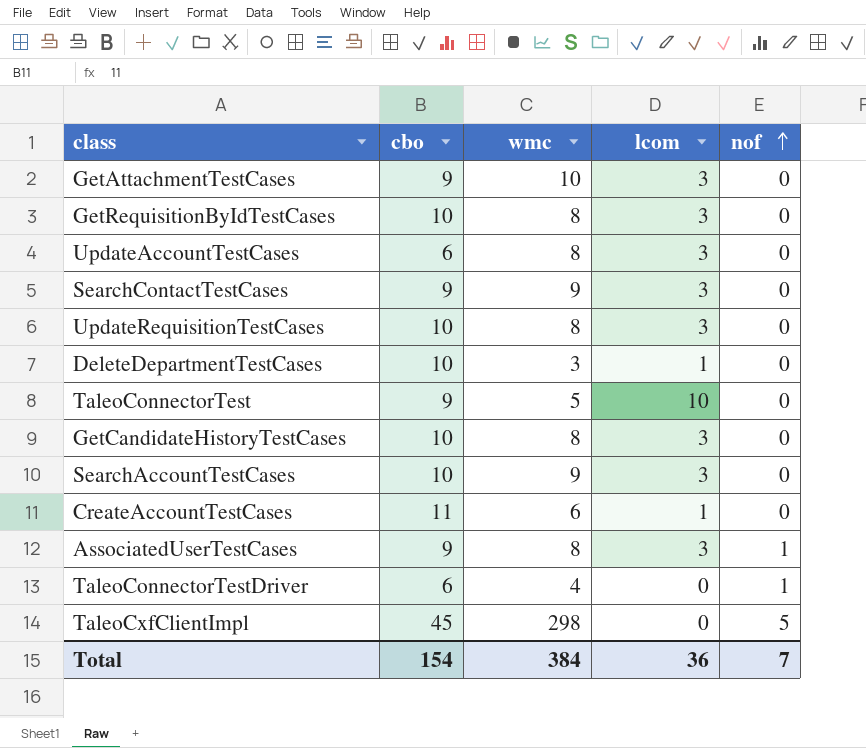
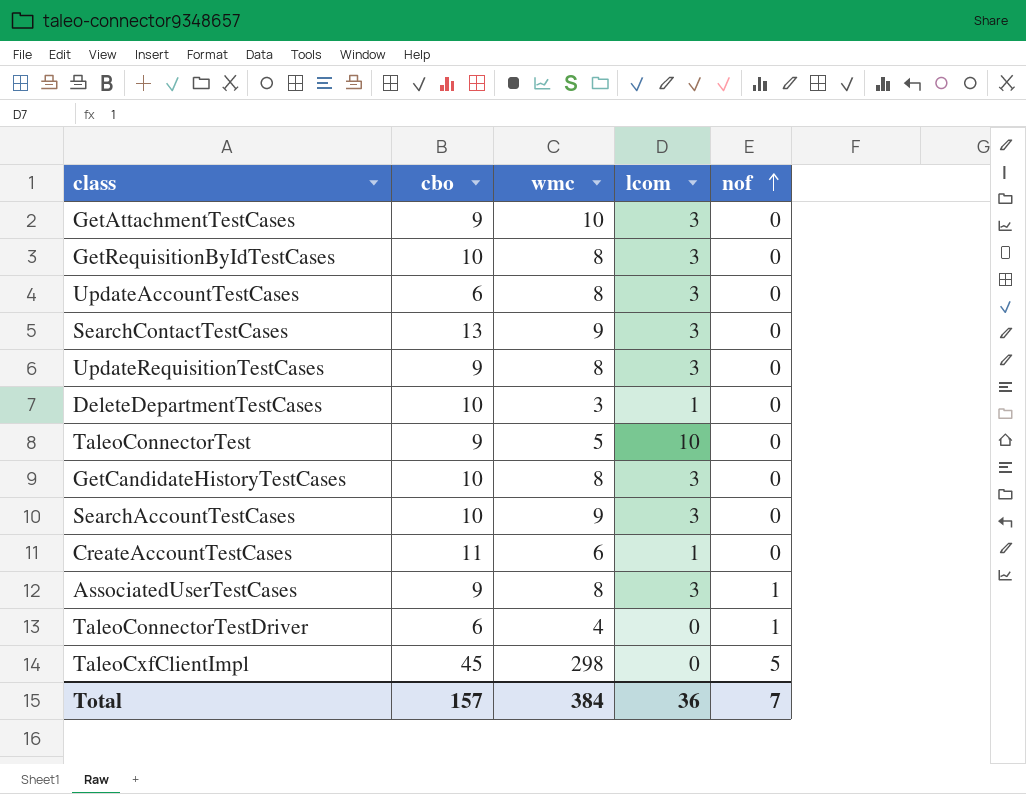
SearchContactTestCases | cbo: 9 -> 13
UpdateRequisitionTestCases | cbo: 10 -> 9
Total | cbo: 154 -> 157

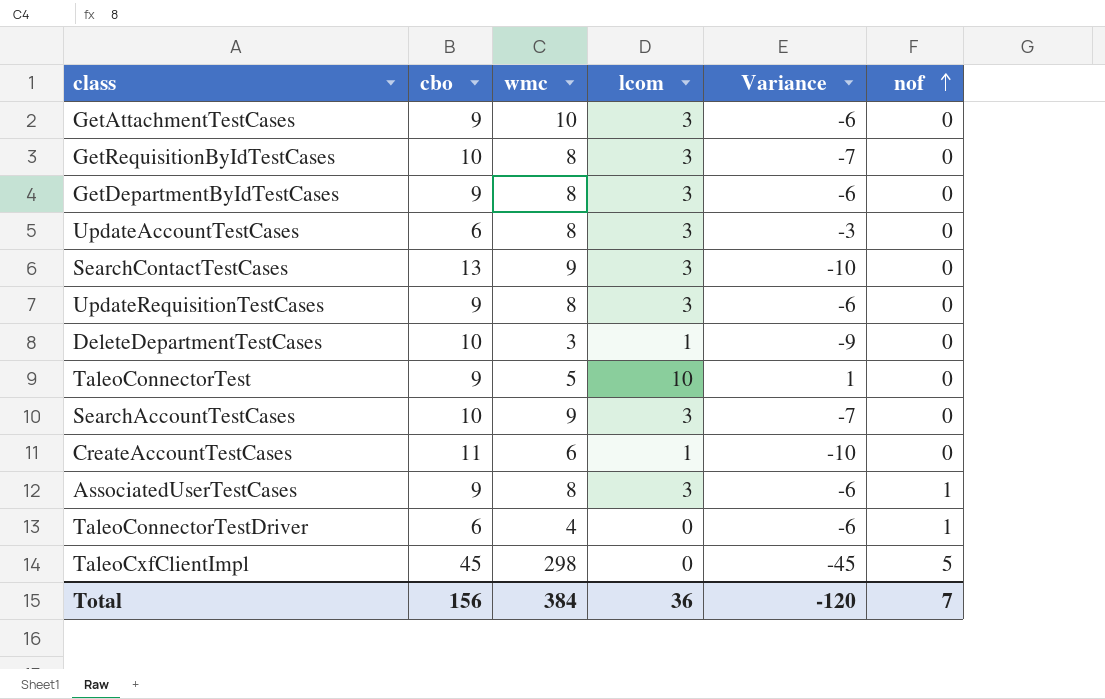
column Variance | formula: none -> [lcom] - [cbo]
row GetCandidateHistoryTestCases: 10 | 8 | 3 | 0 -> none
row GetDepartmentByIdTestCases: none -> 9 | 8 | 3 | -6 | 0
Total | cbo: 157 -> 156

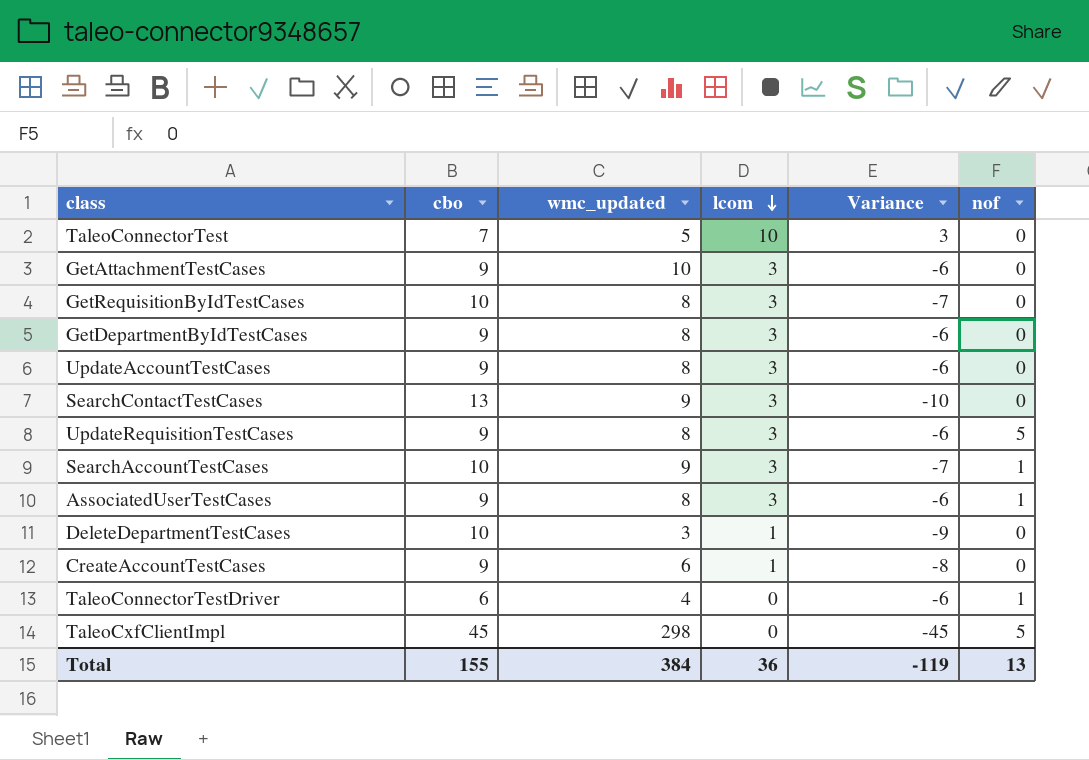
row order: nof ascending -> lcom descending
column name: wmc -> wmc_updated
TaleoConnectorTest | cbo: 9 -> 7
TaleoConnectorTest | Variance: 1 -> 3
UpdateAccountTestCases | cbo: 6 -> 9
UpdateAccountTestCases | Variance: -3 -> -6
UpdateRequisitionTestCases | nof: 0 -> 5
SearchAccountTestCases | nof: 0 -> 1
CreateAccountTestCases | cbo: 11 -> 9
CreateAccountTestCases | Variance: -10 -> -8
Total | cbo: 156 -> 155
Total | Variance: -120 -> -119
Total | nof: 7 -> 13

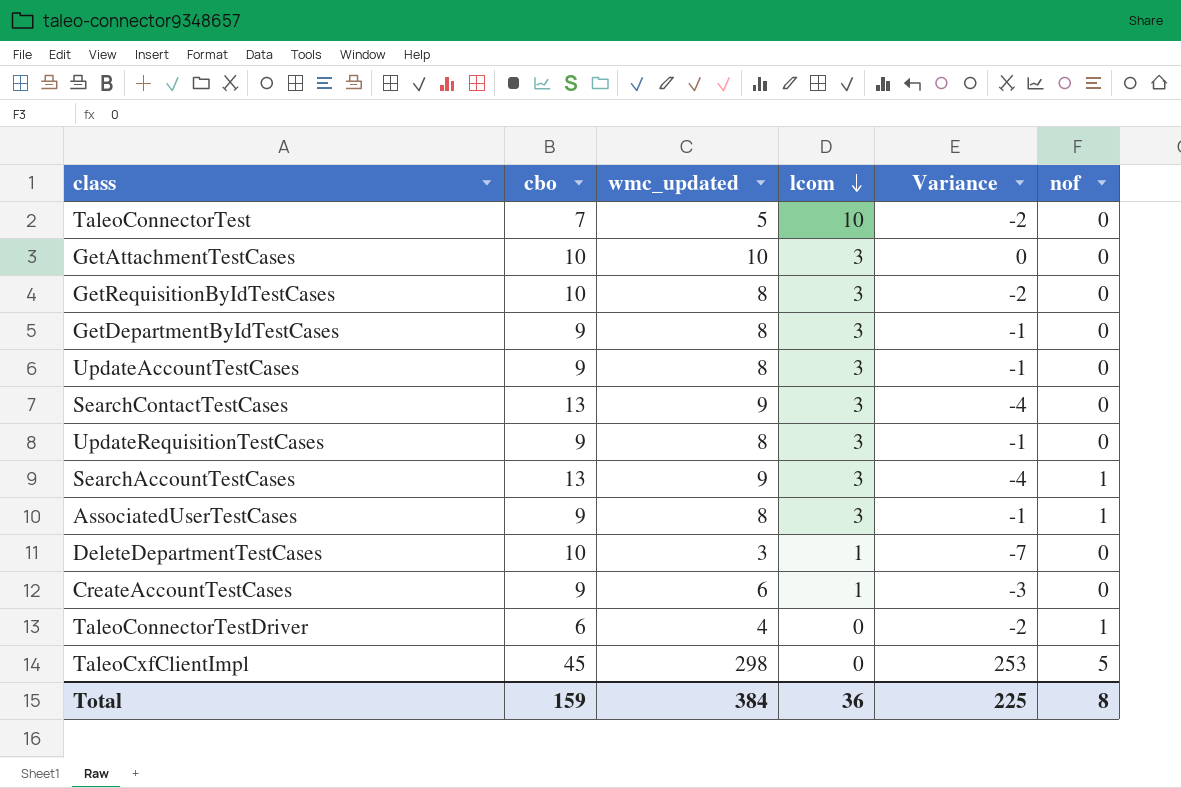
column Variance | formula: [lcom] - [cbo] -> [wmc_updated] - [cbo]
GetAttachmentTestCases | cbo: 9 -> 10
UpdateRequisitionTestCases | nof: 5 -> 0
SearchAccountTestCases | cbo: 10 -> 13
Total | cbo: 155 -> 159
Total | Variance: -119 -> 225
Total | nof: 13 -> 8

